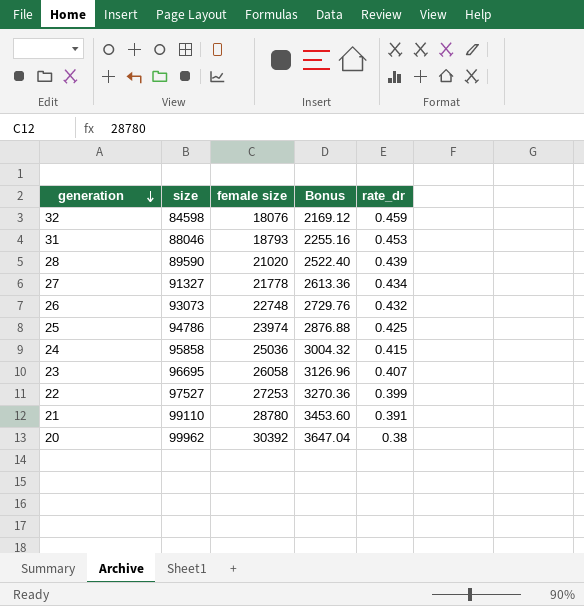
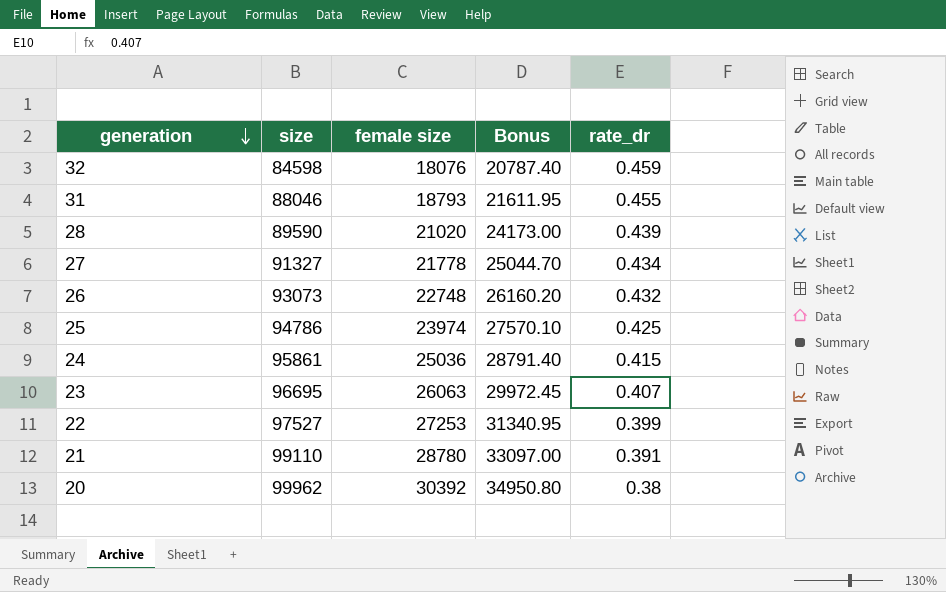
column Bonus | formula: [female size] * 0.12 -> [female size] * 1.15
31 | rate_dr: 0.453 -> 0.455
24 | size: 95858 -> 95861
23 | female size: 26058 -> 26063

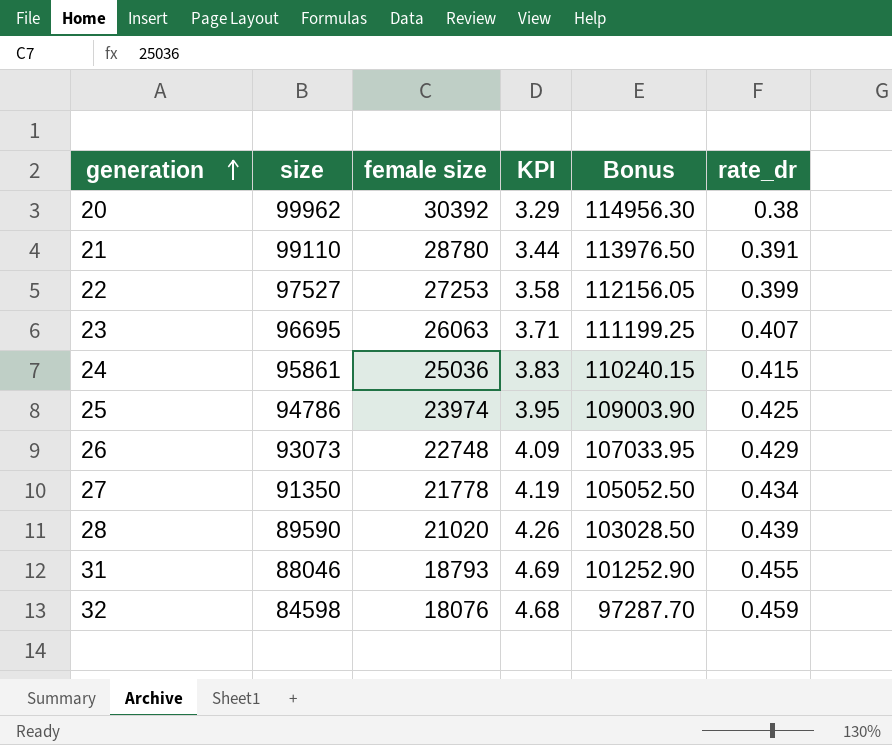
row order: generation descending -> generation ascending
column KPI | formula: none -> [size] / [female size]
column Bonus | formula: [female size] * 1.15 -> [size] * 1.15
26 | rate_dr: 0.432 -> 0.429
27 | size: 91327 -> 91350

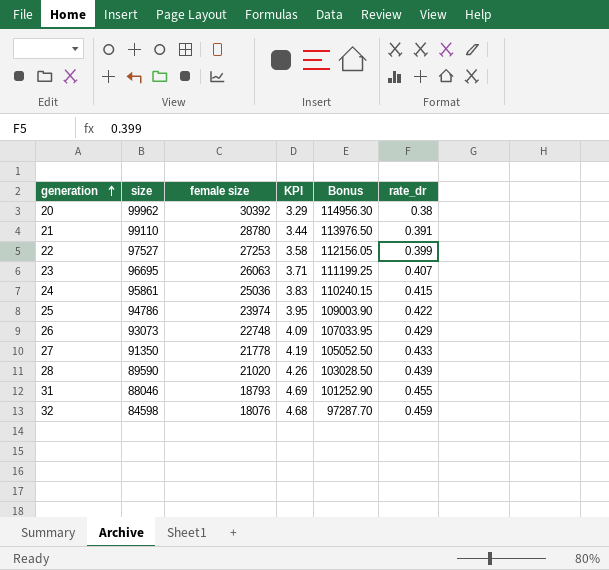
25 | rate_dr: 0.425 -> 0.422
27 | rate_dr: 0.434 -> 0.433

